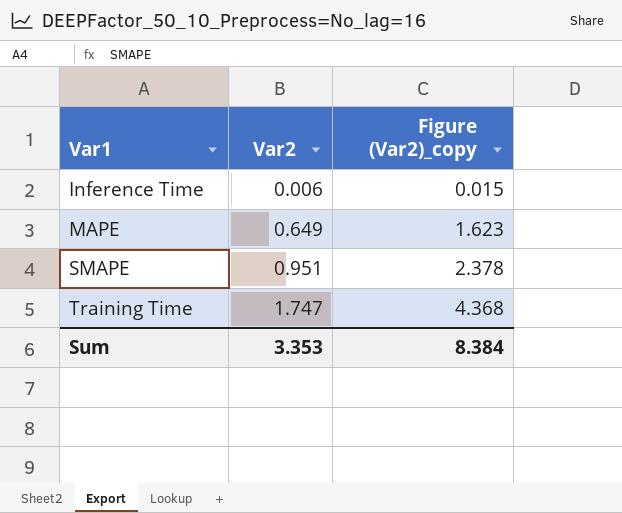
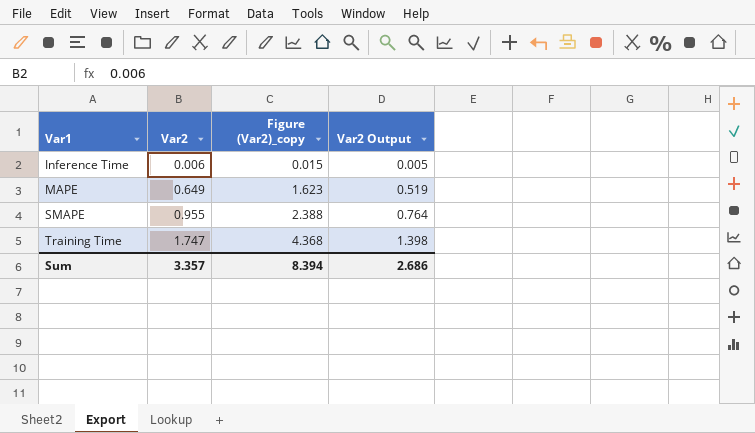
column Var2 Output | formula: none -> [Var2] * 0.8
SMAPE | Var2: 0.951 -> 0.955
SMAPE | Figure (Var2)_copy: 2.378 -> 2.388
Sum | Var2: 3.353 -> 3.357
Sum | Figure (Var2)_copy: 8.384 -> 8.394

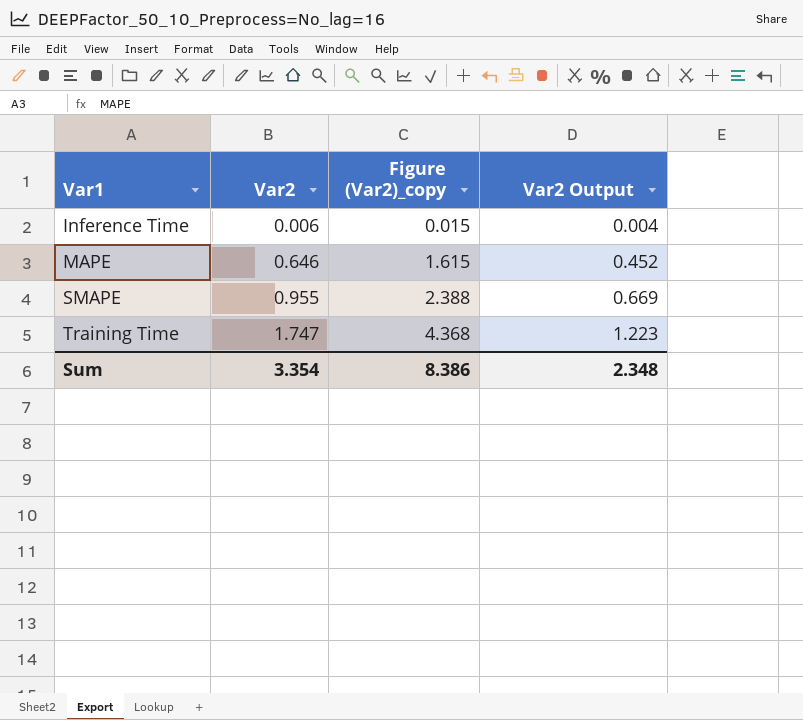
column Var2 Output | formula: [Var2] * 0.8 -> [Var2] * 0.7
MAPE | Var2: 0.649 -> 0.646
MAPE | Figure (Var2)_copy: 1.623 -> 1.615
Sum | Var2: 3.357 -> 3.354
Sum | Figure (Var2)_copy: 8.394 -> 8.386
Sum | Var2 Output: 2.686 -> 2.348

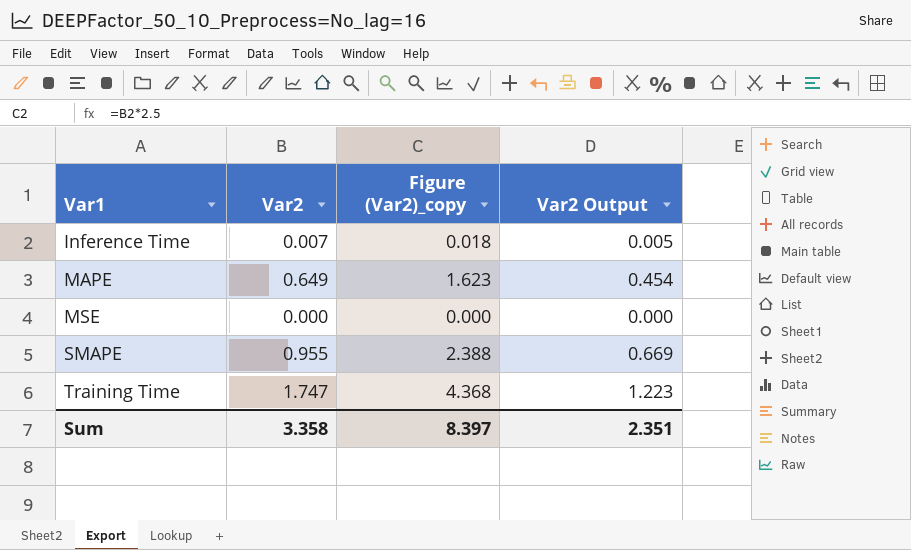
Inference Time | Var2: 0.006 -> 0.007
Inference Time | Figure (Var2)_copy: 0.015 -> 0.018
Inference Time | Var2 Output: 0.004 -> 0.005
MAPE | Var2: 0.646 -> 0.649
MAPE | Figure (Var2)_copy: 1.615 -> 1.623
MAPE | Var2 Output: 0.452 -> 0.454
row MSE: none -> 0.000 | 0.000 | 0.000
Sum | Var2: 3.354 -> 3.358
Sum | Figure (Var2)_copy: 8.386 -> 8.397
Sum | Var2 Output: 2.348 -> 2.351

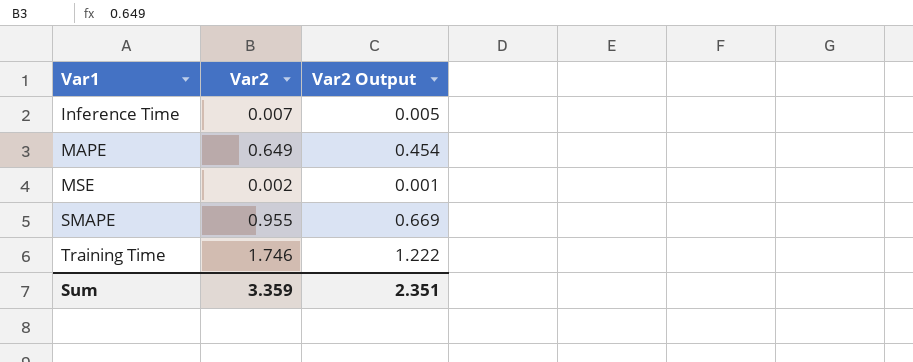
column Figure (Var2)_copy | formula: [Var2] * 2.5 -> none
MSE | Var2: 0.000 -> 0.002
MSE | Var2 Output: 0.000 -> 0.001
Training Time | Var2: 1.747 -> 1.746
Training Time | Var2 Output: 1.223 -> 1.222
Sum | Var2: 3.358 -> 3.359

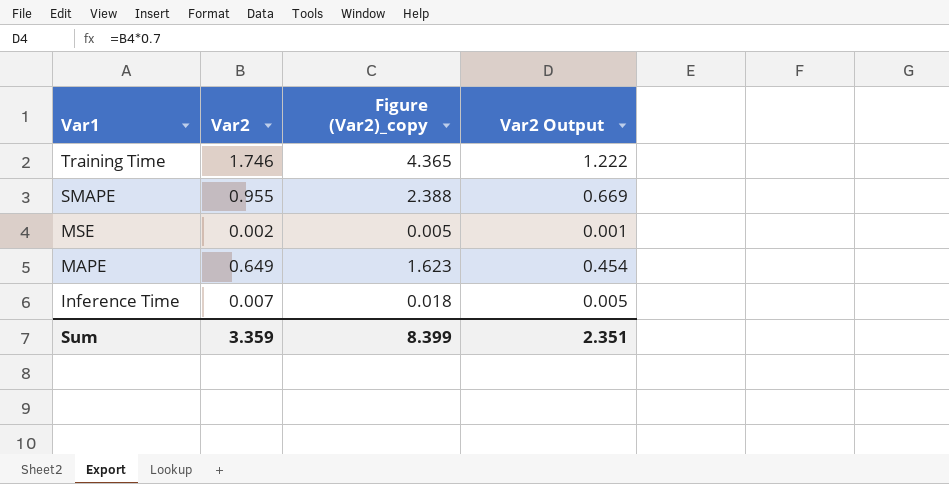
row order: Var1 ascending -> Var1 descending
column Figure (Var2)_copy | formula: none -> [Var2] * 2.5

